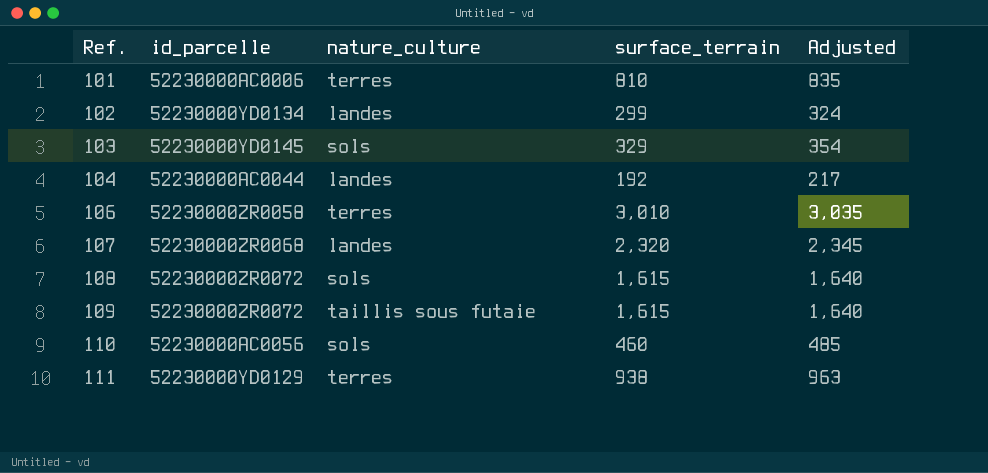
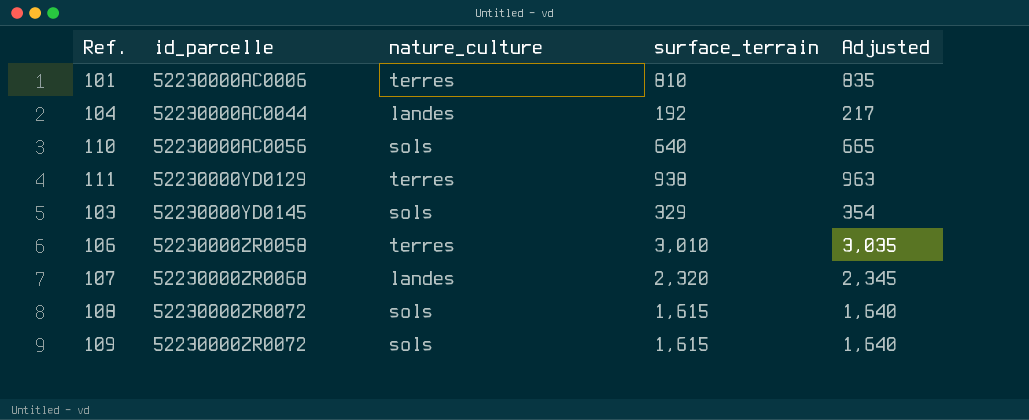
row order: Ref. ascending -> id_parcelle ascending
row 102: 52230000YD0134 | landes | 299 | 324 -> none
110 | surface_terrain: 460 -> 640
110 | Adjusted: 485 -> 665
109 | nature_culture: taillis sous futaie -> sols

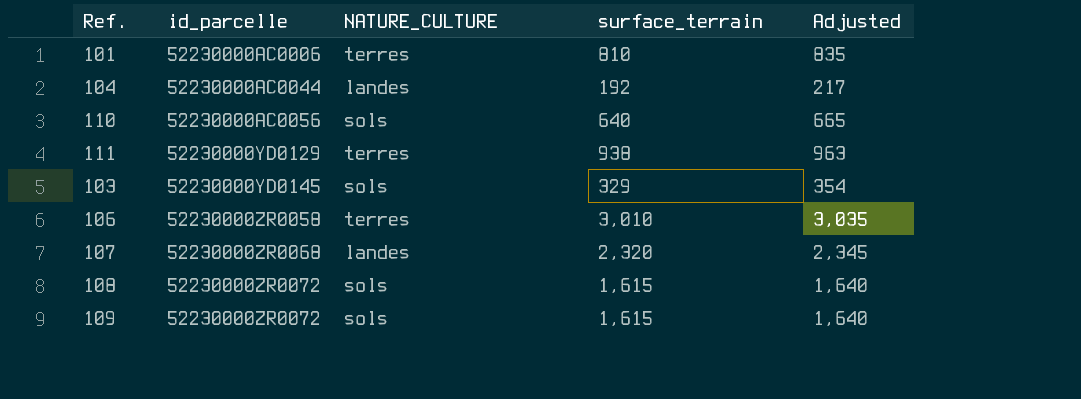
column name: nature_culture -> NATURE_CULTURE

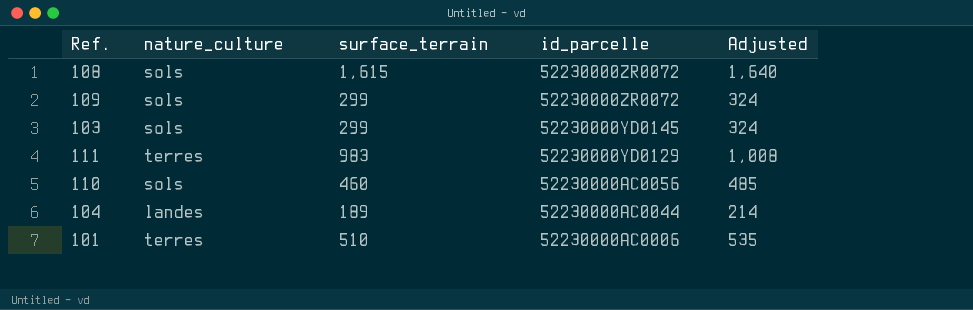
row order: id_parcelle ascending -> id_parcelle descending
column name: NATURE_CULTURE -> nature_culture
column id_parcelle | position: 2 -> 4
row 106: 52230000ZR0058 | terres | 3,010 | 3,035 -> none
row 107: 52230000ZR0068 | landes | 2,320 | 2,345 -> none
109 | surface_terrain: 1,615 -> 299
109 | Adjusted: 1,640 -> 324
103 | surface_terrain: 329 -> 299
103 | Adjusted: 354 -> 324
111 | surface_terrain: 938 -> 983
111 | Adjusted: 963 -> 1,008
110 | surface_terrain: 640 -> 460
110 | Adjusted: 665 -> 485
104 | surface_terrain: 192 -> 189
104 | Adjusted: 217 -> 214
101 | surface_terrain: 810 -> 510
101 | Adjusted: 835 -> 535

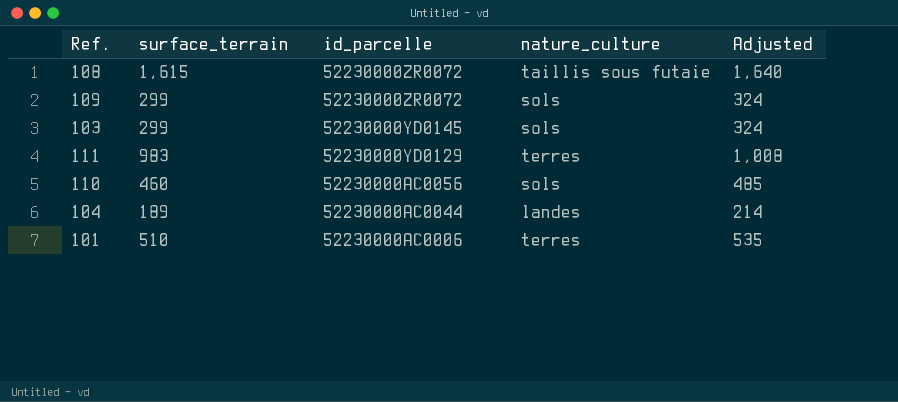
column nature_culture | position: 2 -> 4
108 | nature_culture: sols -> taillis sous futaie

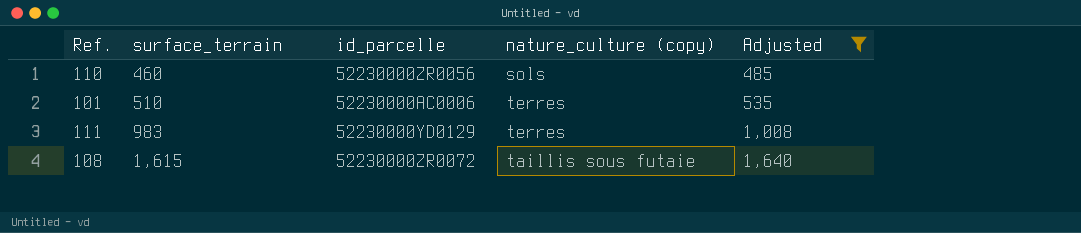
filter: none -> Adjusted >= 485
row order: id_parcelle descending -> surface_terrain ascending
column name: nature_culture -> nature_culture (copy)
110 | id_parcelle: 52230000AC0056 -> 52230000ZR0056

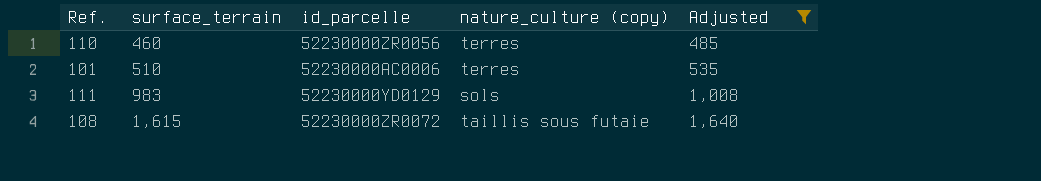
110 | nature_culture (copy): sols -> terres
111 | nature_culture (copy): terres -> sols

